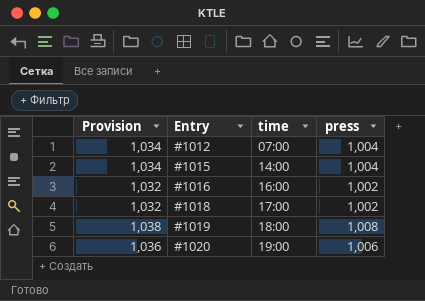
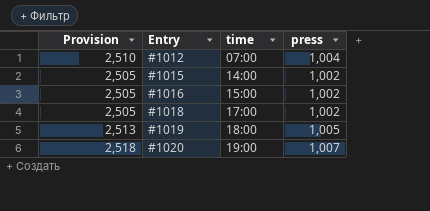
column Provision | formula: [press] * 1.03 -> [press] * 2.5
#1015 | press: 1,004 -> 1,002
#1016 | time: 16:00 -> 15:00
#1019 | press: 1,008 -> 1,005
#1020 | press: 1,006 -> 1,007

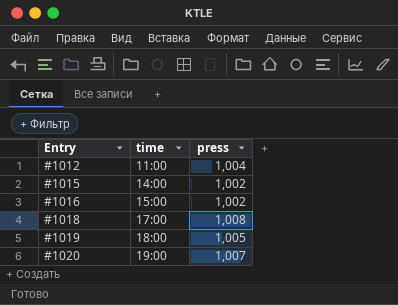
column Provision | formula: [press] * 2.5 -> none
#1012 | time: 07:00 -> 11:00
#1018 | press: 1,002 -> 1,008

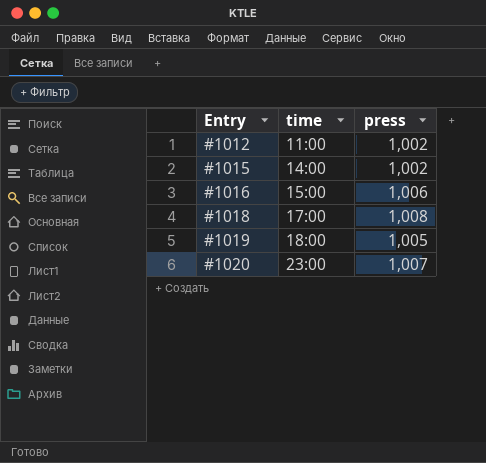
#1012 | press: 1,004 -> 1,002
#1016 | press: 1,002 -> 1,006
#1020 | time: 19:00 -> 23:00

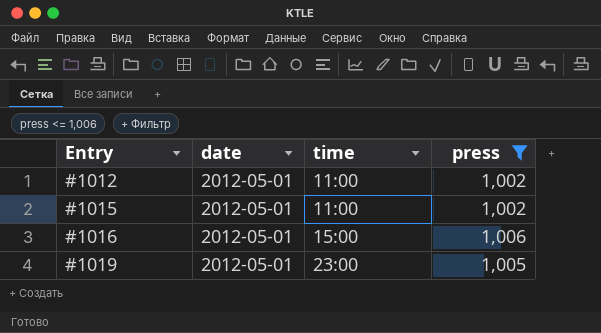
filter: none -> press <= 1,006
column date | position: none -> 2
#1015 | time: 14:00 -> 11:00
#1019 | time: 18:00 -> 23:00

